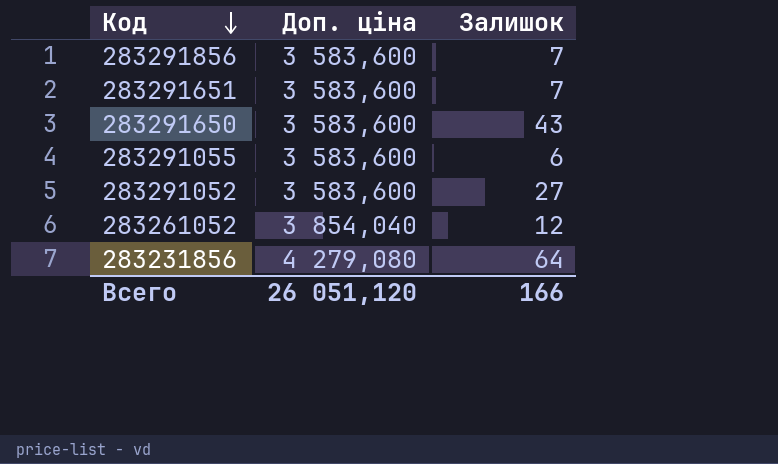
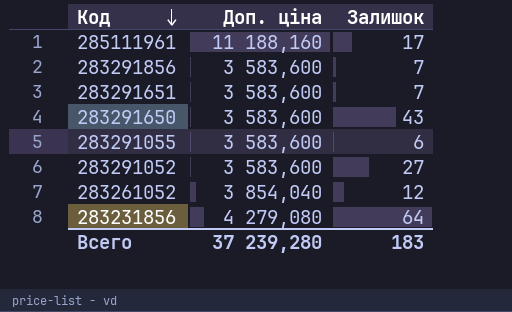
row 285111961: none -> 11 188,160 | 17
Всего | Доп. ціна: 26 051,120 -> 37 239,280
Всего | Залишок: 166 -> 183

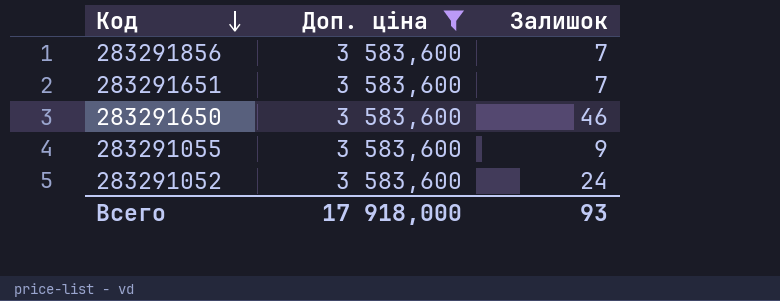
filter: none -> Доп. ціна = 3 583,600
283291650 | Залишок: 43 -> 46
283291055 | Залишок: 6 -> 9
283291052 | Залишок: 27 -> 24
Всего | Доп. ціна: 37 239,280 -> 17 918,000
Всего | Залишок: 183 -> 93

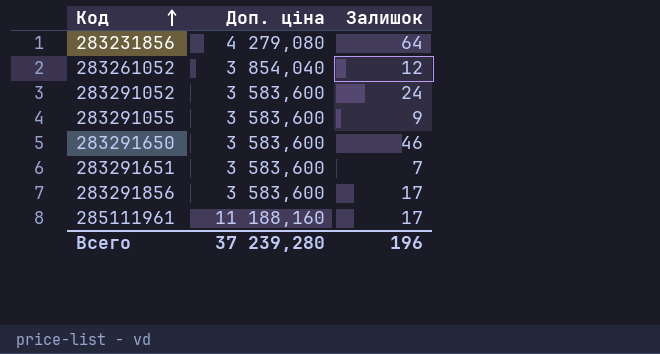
filter: Доп. ціна = 3 583,600 -> none
row order: Код descending -> Код ascending
283291856 | Залишок: 7 -> 17
Всего | Доп. ціна: 17 918,000 -> 37 239,280
Всего | Залишок: 93 -> 196

